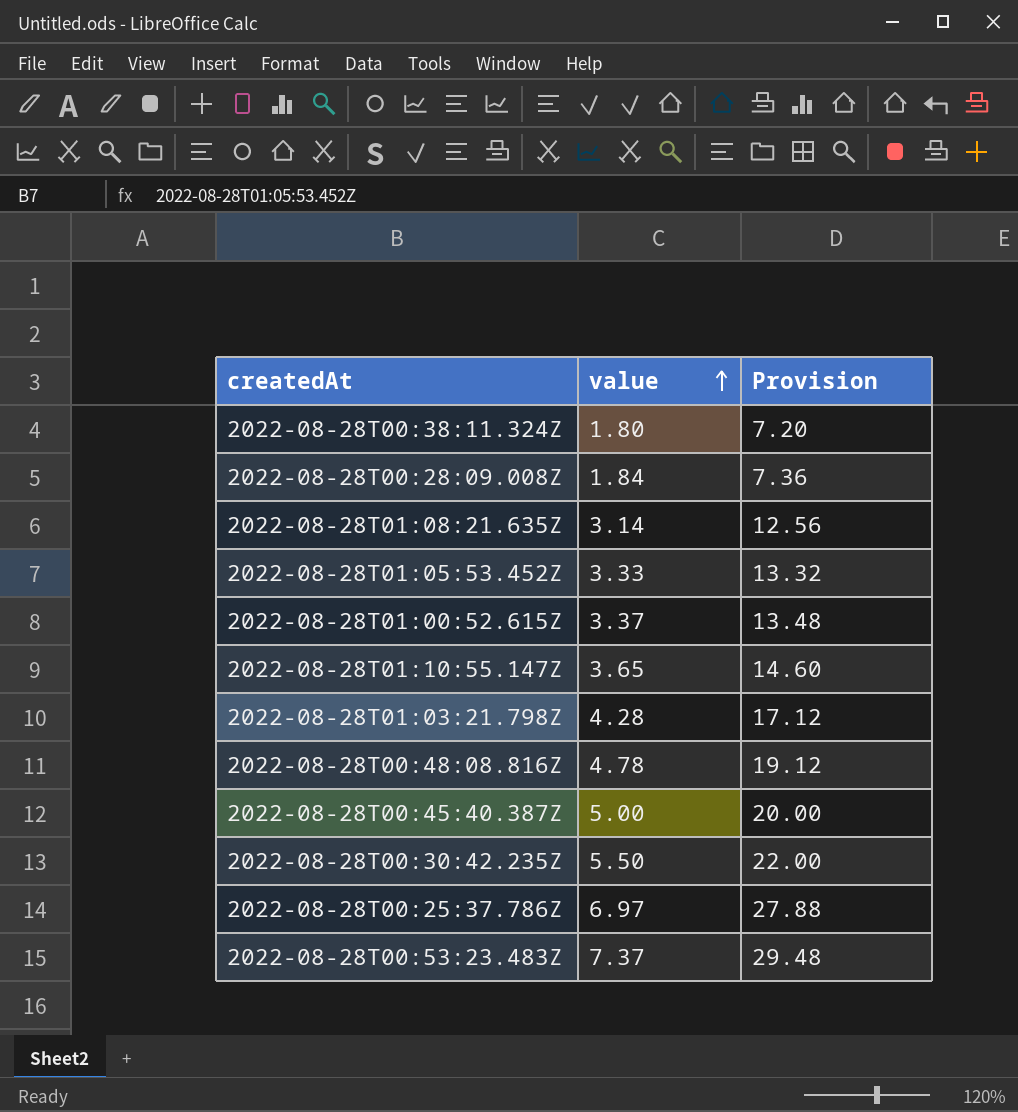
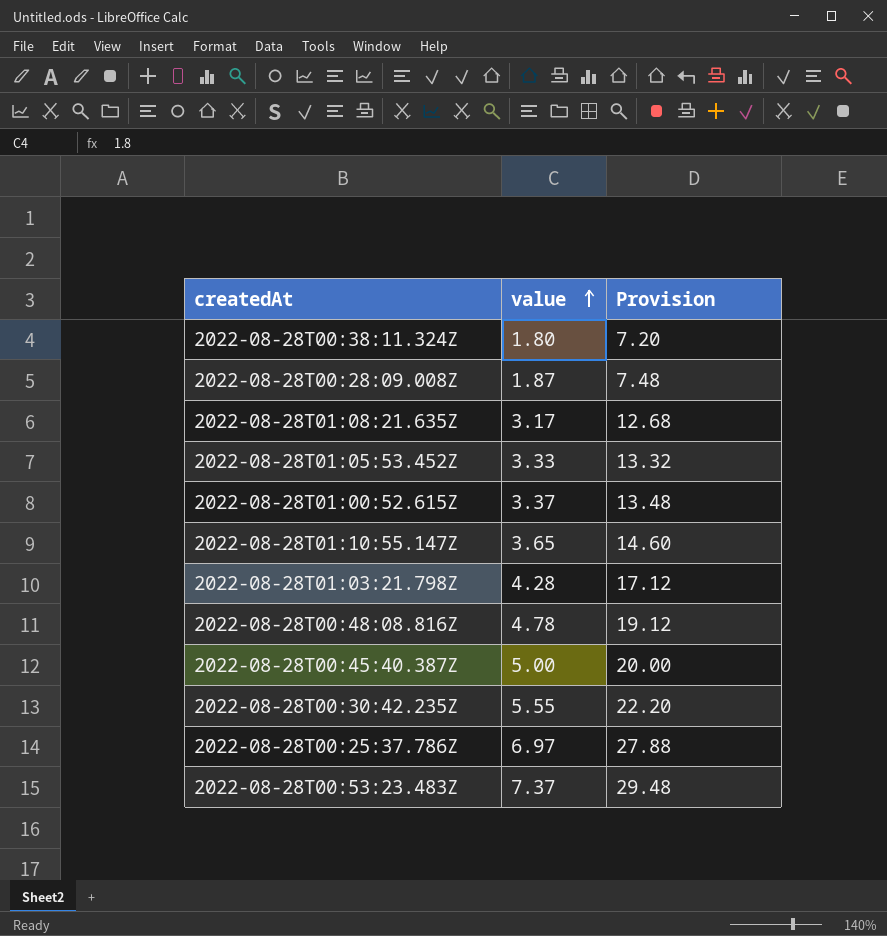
2022-08-28T00:28:09.008Z | value: 1.84 -> 1.87
2022-08-28T00:28:09.008Z | Provision: 7.36 -> 7.48
2022-08-28T01:08:21.635Z | value: 3.14 -> 3.17
2022-08-28T01:08:21.635Z | Provision: 12.56 -> 12.68
2022-08-28T00:30:42.235Z | value: 5.50 -> 5.55
2022-08-28T00:30:42.235Z | Provision: 22.00 -> 22.20

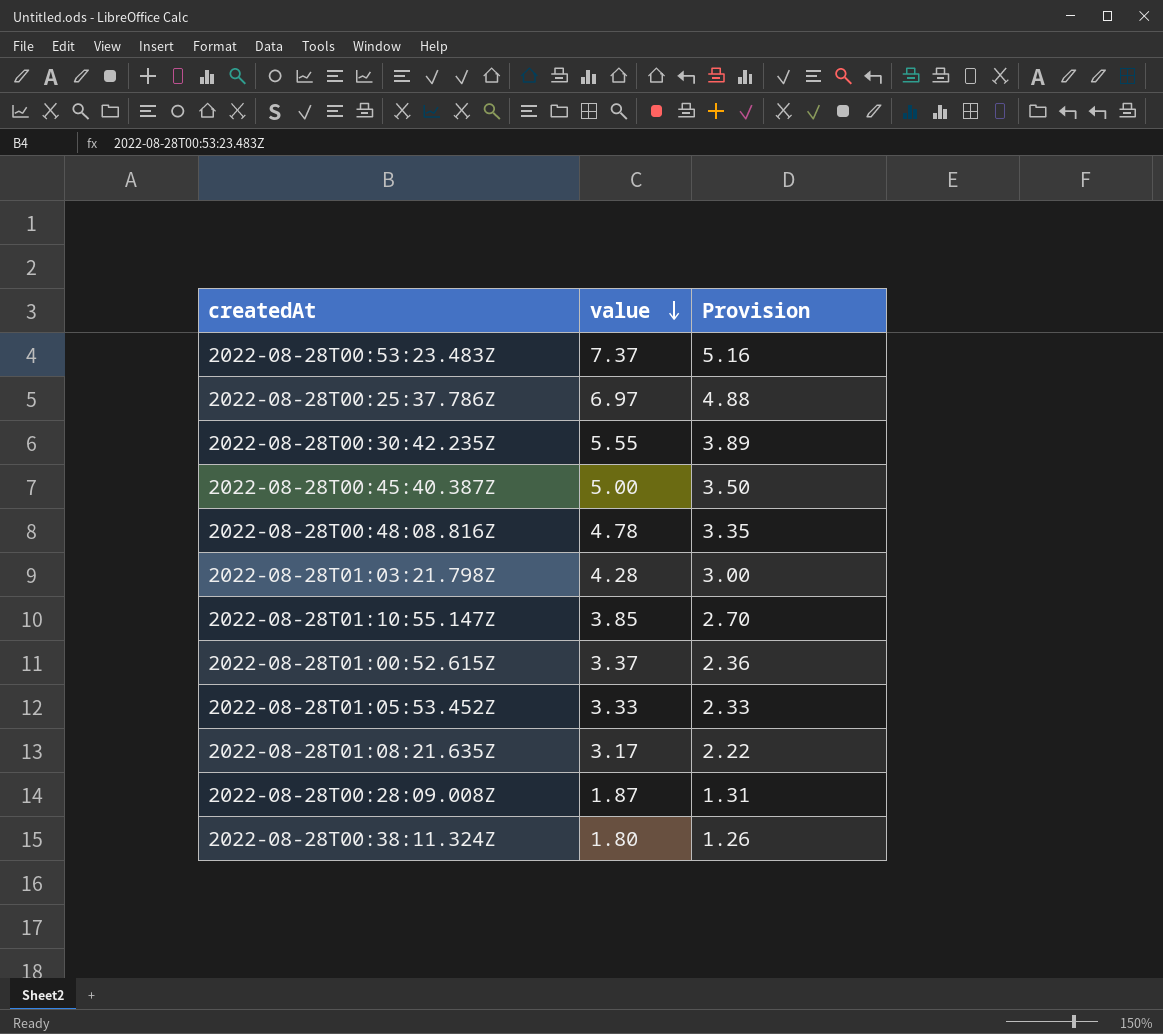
row order: value ascending -> value descending
column Provision | formula: [value] * 4 -> [value] * 0.7
2022-08-28T01:10:55.147Z | value: 3.65 -> 3.85

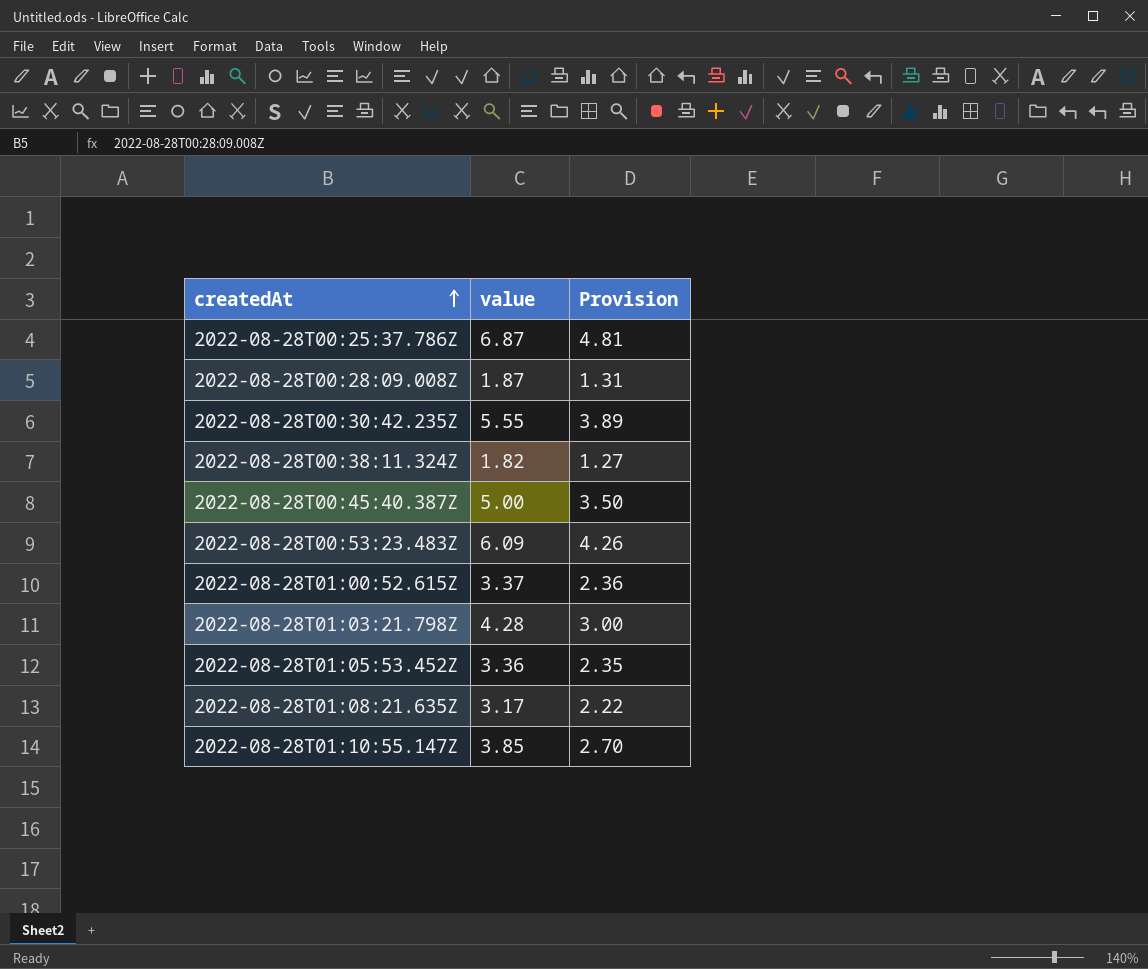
row order: value descending -> createdAt ascending
row 2022-08-28T00:48:08.816Z: 4.78 | 3.35 -> none
2022-08-28T00:25:37.786Z | value: 6.97 -> 6.87
2022-08-28T00:25:37.786Z | Provision: 4.88 -> 4.81
2022-08-28T00:38:11.324Z | value: 1.80 -> 1.82
2022-08-28T00:38:11.324Z | Provision: 1.26 -> 1.27
2022-08-28T00:53:23.483Z | value: 7.37 -> 6.09
2022-08-28T00:53:23.483Z | Provision: 5.16 -> 4.26
2022-08-28T01:05:53.452Z | value: 3.33 -> 3.36
2022-08-28T01:05:53.452Z | Provision: 2.33 -> 2.35

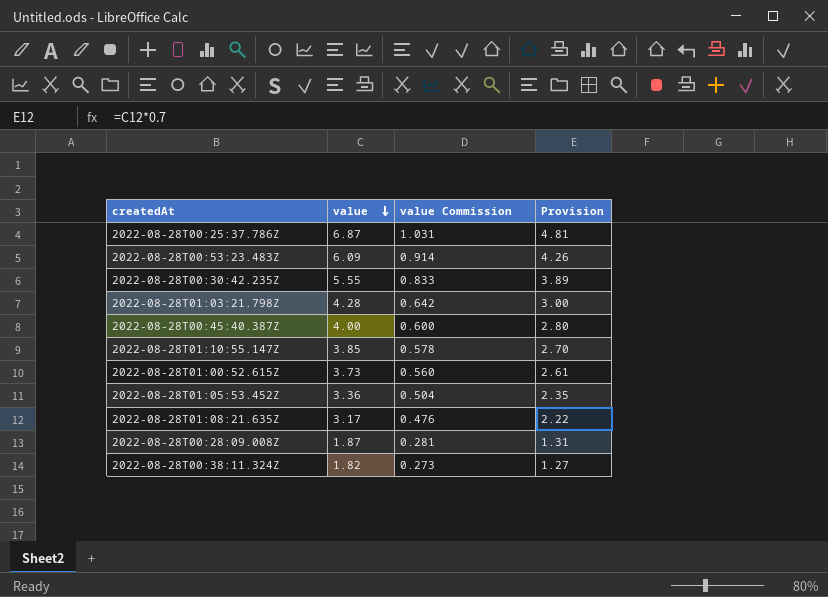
row order: createdAt ascending -> value descending
column value Commission | formula: none -> [value] * 0.15
2022-08-28T00:45:40.387Z | value: 5.00 -> 4.00
2022-08-28T00:45:40.387Z | Provision: 3.50 -> 2.80
2022-08-28T01:00:52.615Z | value: 3.37 -> 3.73
2022-08-28T01:00:52.615Z | Provision: 2.36 -> 2.61

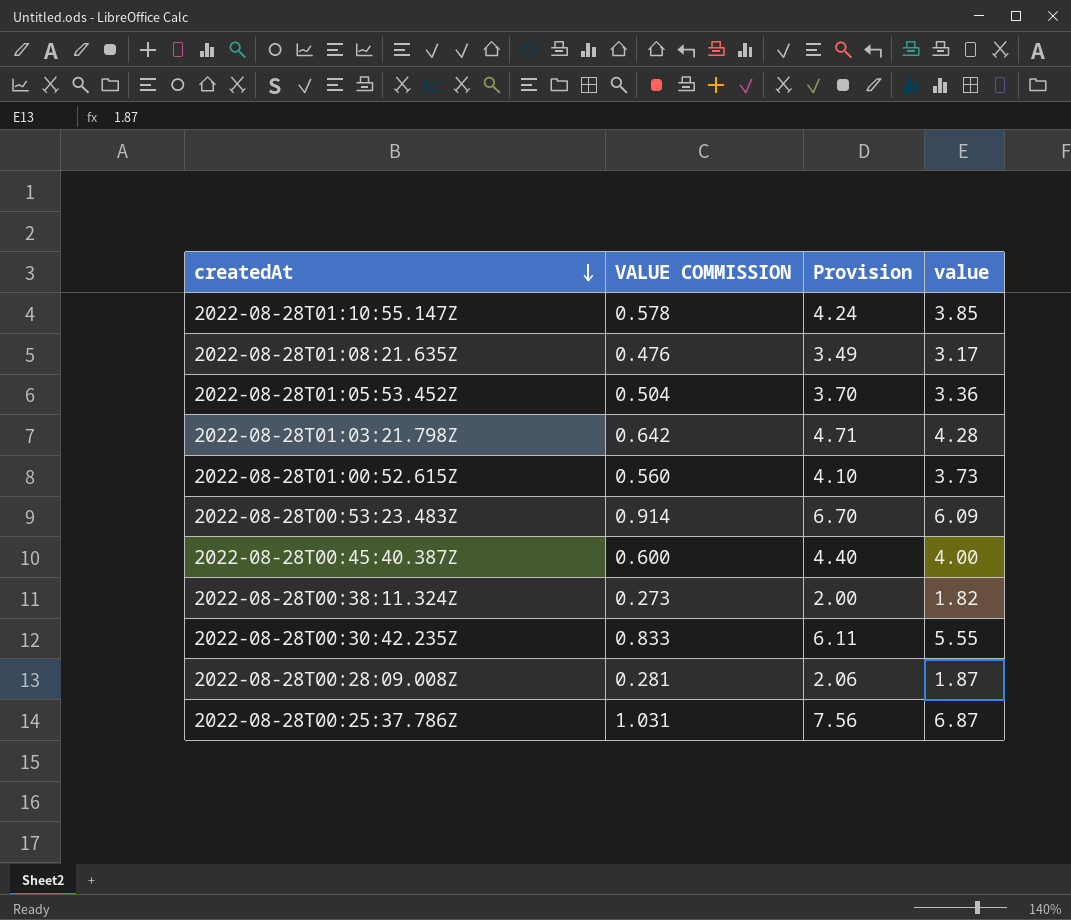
row order: value descending -> createdAt descending
column name: value Commission -> VALUE COMMISSION
column Provision | formula: [value] * 0.7 -> [value] * 1.1
column value | position: 2 -> 4

